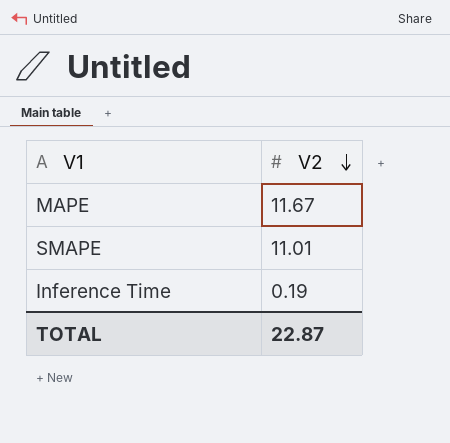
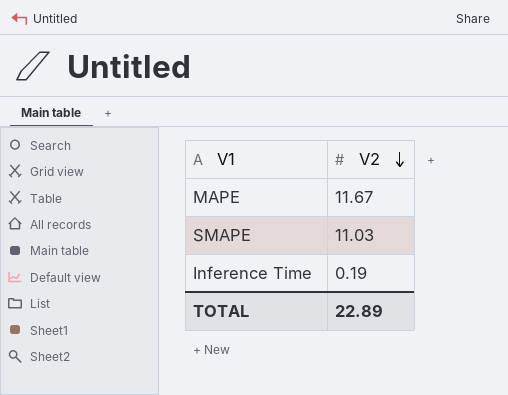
SMAPE | V2: 11.01 -> 11.03
TOTAL | V2: 22.87 -> 22.89

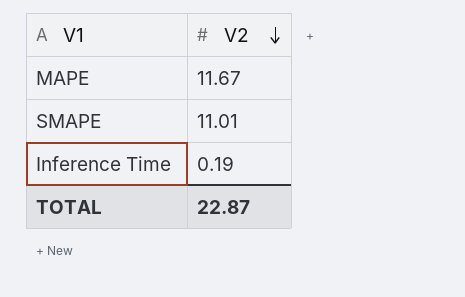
SMAPE | V2: 11.03 -> 11.01
TOTAL | V2: 22.89 -> 22.87

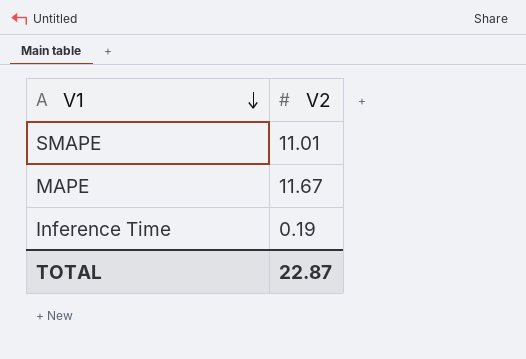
row order: V2 descending -> V1 descending

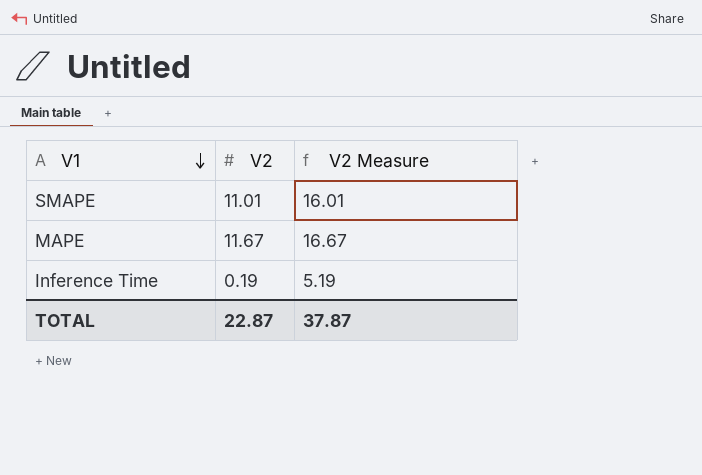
column V2 Measure | formula: none -> [V2] + 5

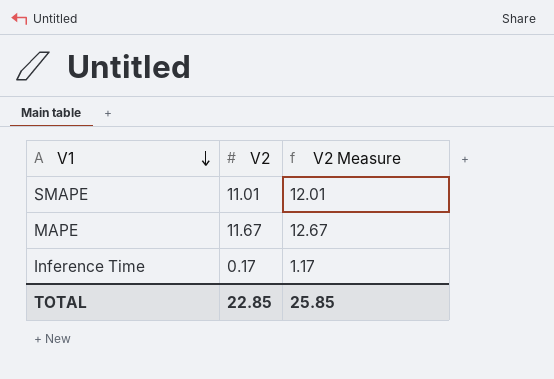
column V2 Measure | formula: [V2] + 5 -> [V2] + 1
Inference Time | V2: 0.19 -> 0.17
TOTAL | V2: 22.87 -> 22.85
TOTAL | V2 Measure: 37.87 -> 25.85

